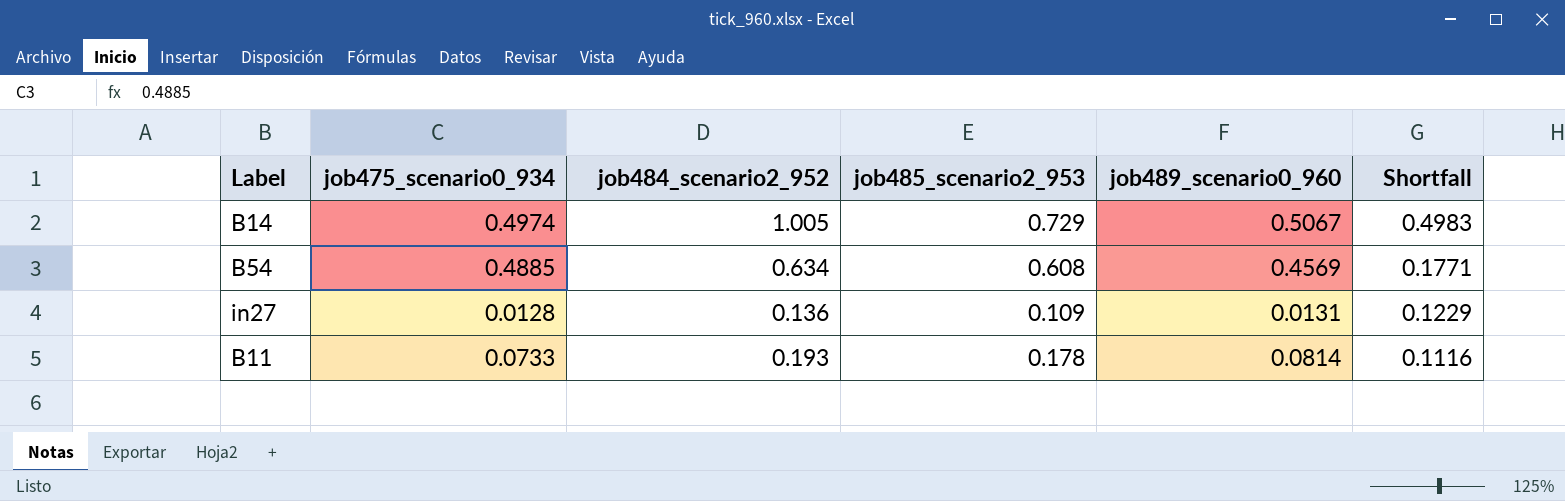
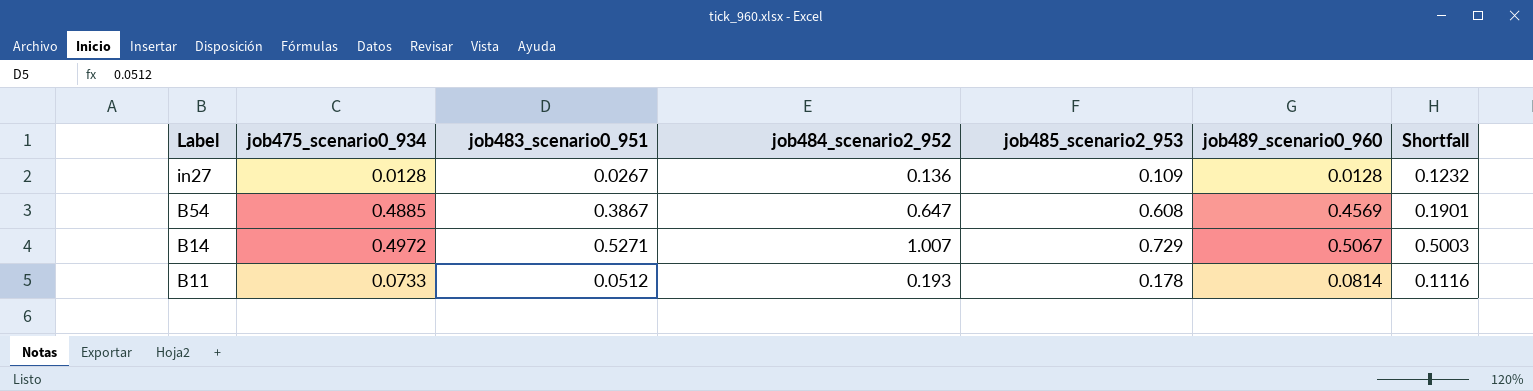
row order: Shortfall descending -> Label descending
column job483_scenario0_951 | position: none -> 3
in27 | job489_scenario0_960: 0.0131 -> 0.0128
in27 | Shortfall: 0.1229 -> 0.1232
B54 | job484_scenario2_952: 0.634 -> 0.647
B54 | Shortfall: 0.1771 -> 0.1901
B14 | job475_scenario0_934: 0.4974 -> 0.4972
B14 | job484_scenario2_952: 1.005 -> 1.007
B14 | Shortfall: 0.4983 -> 0.5003

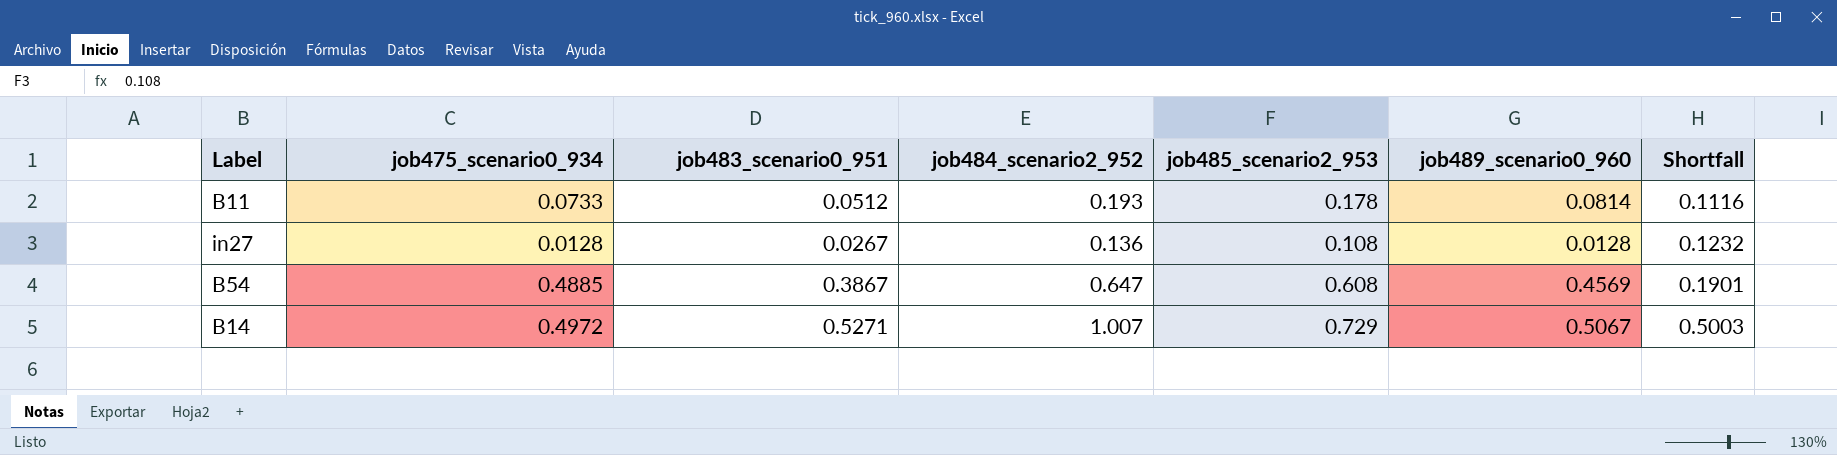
row order: Label descending -> Shortfall ascending
in27 | job485_scenario2_953: 0.109 -> 0.108

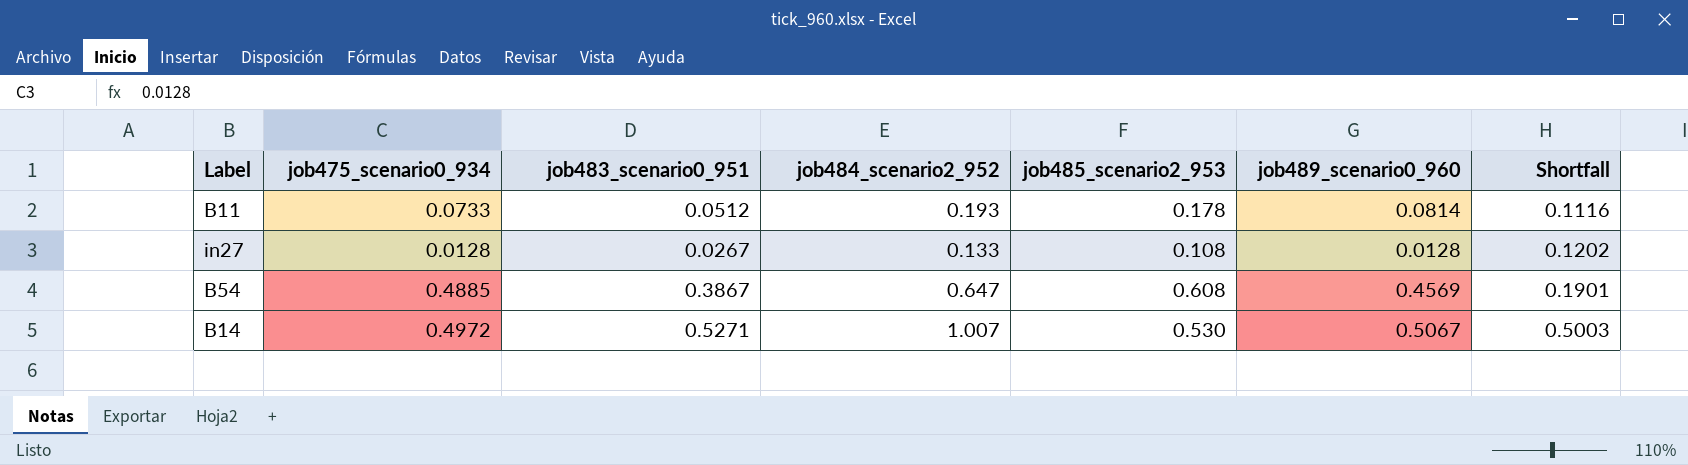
in27 | job484_scenario2_952: 0.136 -> 0.133
in27 | Shortfall: 0.1232 -> 0.1202
B14 | job485_scenario2_953: 0.729 -> 0.530

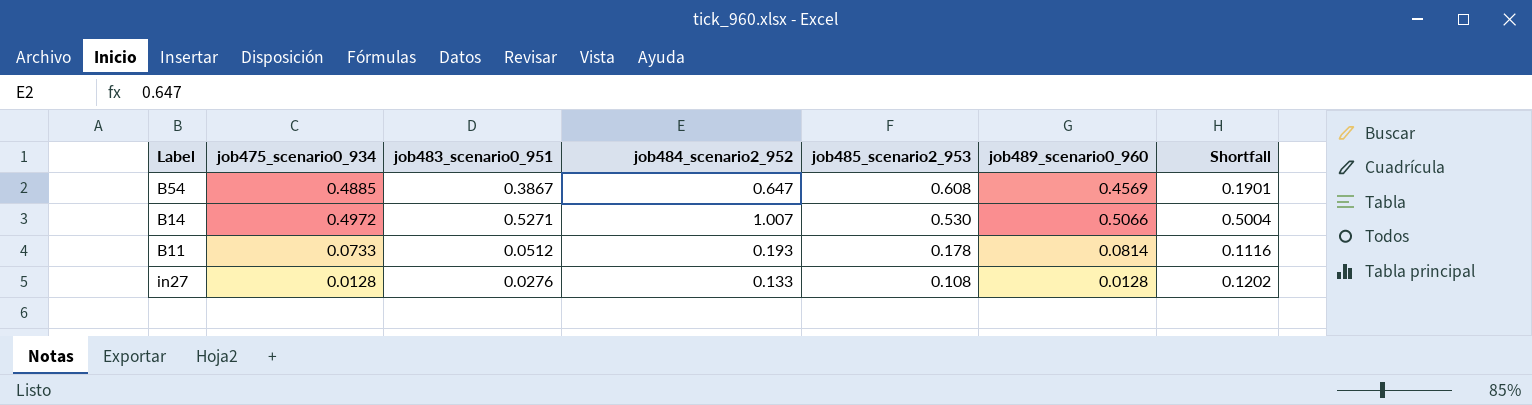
row order: Shortfall ascending -> job485_scenario2_953 descending
B14 | job489_scenario0_960: 0.5067 -> 0.5066
B14 | Shortfall: 0.5003 -> 0.5004
in27 | job483_scenario0_951: 0.0267 -> 0.0276

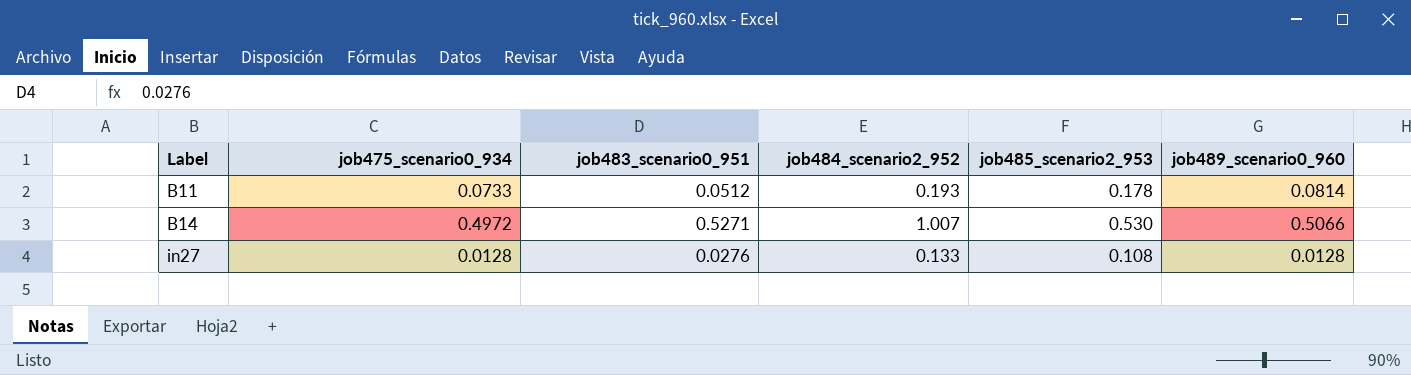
row order: job485_scenario2_953 descending -> Label ascending
column Shortfall | formula: [job484_scenario2_952] - [job489_scenario0_960] -> none
row B54: 0.4885 | 0.3867 | 0.647 | 0.608 | 0.4569 | 0.1901 -> none

